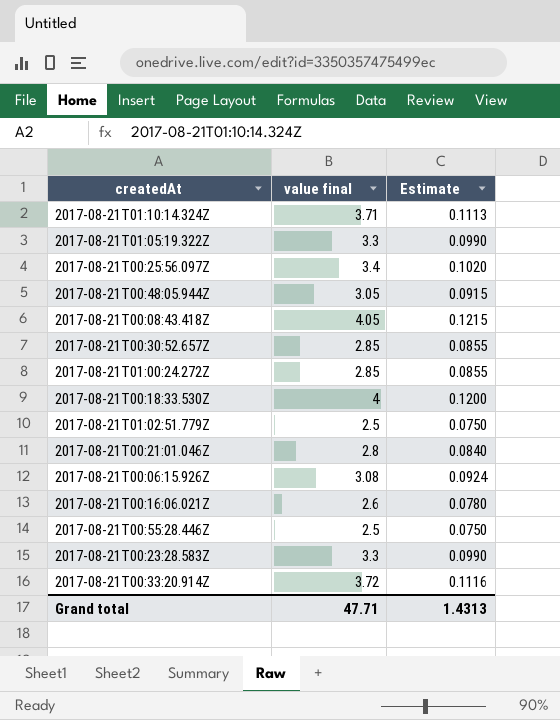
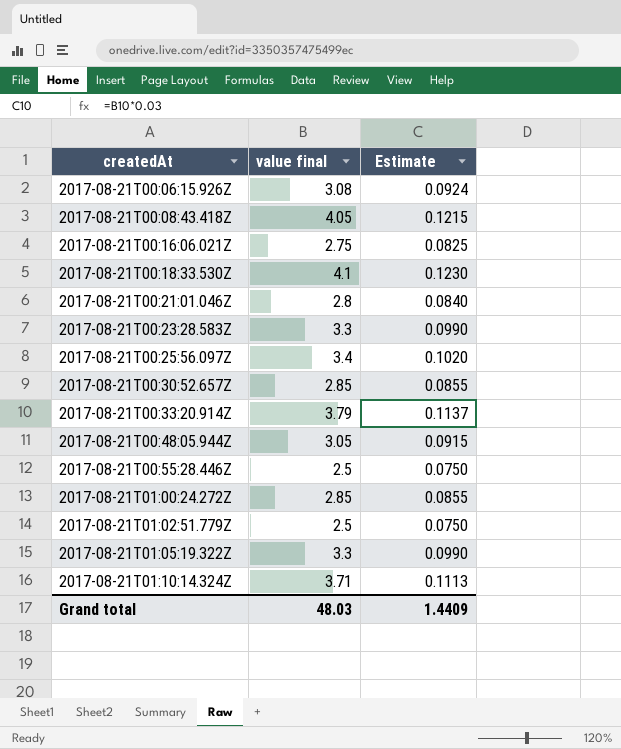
row order: none -> createdAt ascending
2017-08-21T00:16:06.021Z | value final: 2.6 -> 2.75
2017-08-21T00:16:06.021Z | Estimate: 0.0780 -> 0.0825
2017-08-21T00:18:33.530Z | value final: 4 -> 4.1
2017-08-21T00:18:33.530Z | Estimate: 0.1200 -> 0.1230
2017-08-21T00:33:20.914Z | value final: 3.72 -> 3.79
2017-08-21T00:33:20.914Z | Estimate: 0.1116 -> 0.1137
Grand total | value final: 47.71 -> 48.03
Grand total | Estimate: 1.4313 -> 1.4409

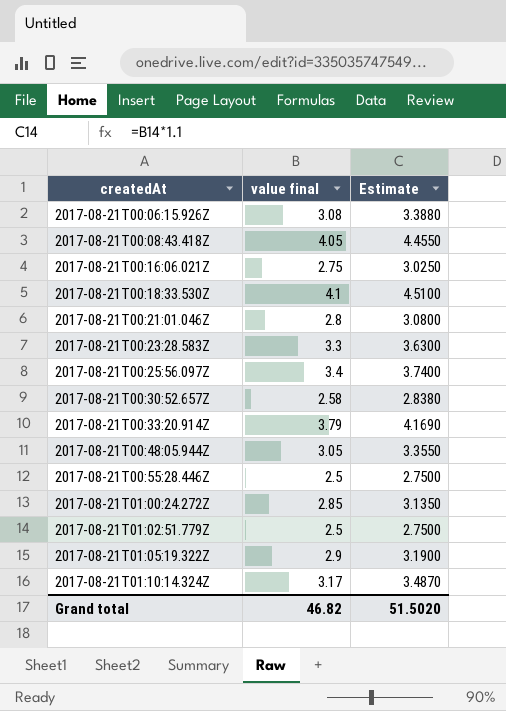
column Estimate | formula: [value final] * 0.03 -> [value final] * 1.1
2017-08-21T00:30:52.657Z | value final: 2.85 -> 2.58
2017-08-21T01:05:19.322Z | value final: 3.3 -> 2.9
2017-08-21T01:10:14.324Z | value final: 3.71 -> 3.17
Grand total | value final: 48.03 -> 46.82
Grand total | Estimate: 1.4409 -> 51.5020

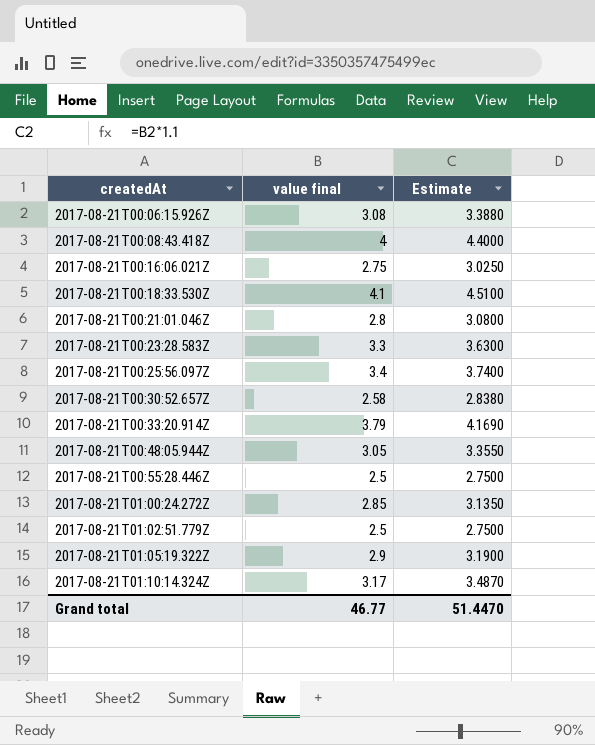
2017-08-21T00:08:43.418Z | value final: 4.05 -> 4
2017-08-21T00:08:43.418Z | Estimate: 4.4550 -> 4.4000
Grand total | value final: 46.82 -> 46.77
Grand total | Estimate: 51.5020 -> 51.4470

